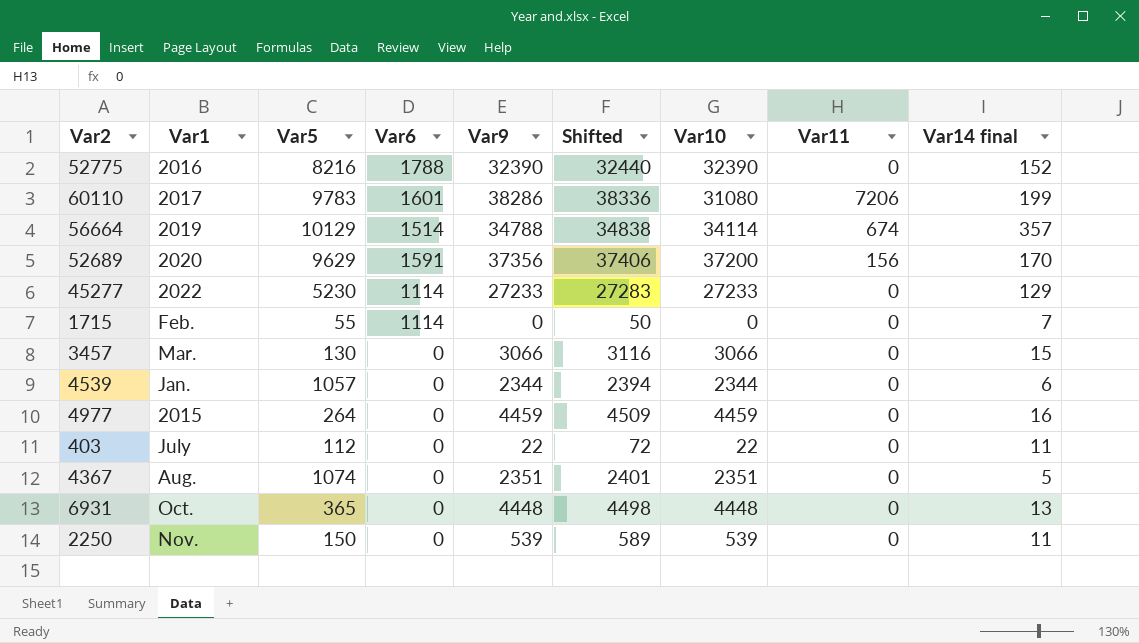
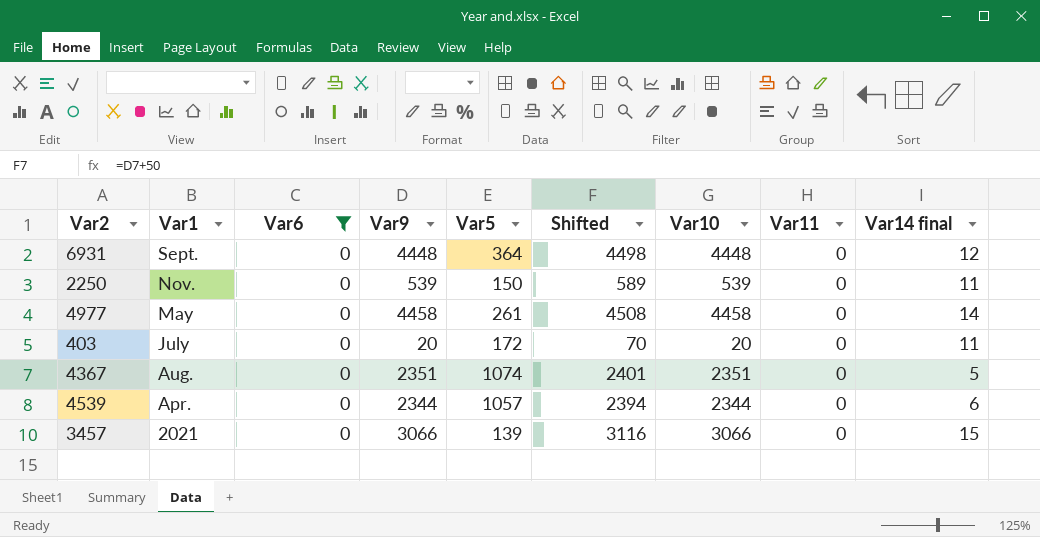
filter: none -> Var6 = 0
row order: none -> Var1 descending
column Var5 | position: 3 -> 5
6931 | Var1: Oct. -> Sept.
6931 | Var5: 365 -> 364
6931 | Var14 final: 13 -> 12
4977 | Var1: 2015 -> May
4977 | Var9: 4459 -> 4458
4977 | Var5: 264 -> 261
4977 | Shifted: 4509 -> 4508
4977 | Var10: 4459 -> 4458
4977 | Var14 final: 16 -> 14
403 | Var9: 22 -> 20
403 | Var5: 112 -> 172
403 | Shifted: 72 -> 70
403 | Var10: 22 -> 20
4539 | Var1: Jan. -> Apr.
3457 | Var1: Mar. -> 2021
3457 | Var5: 130 -> 139

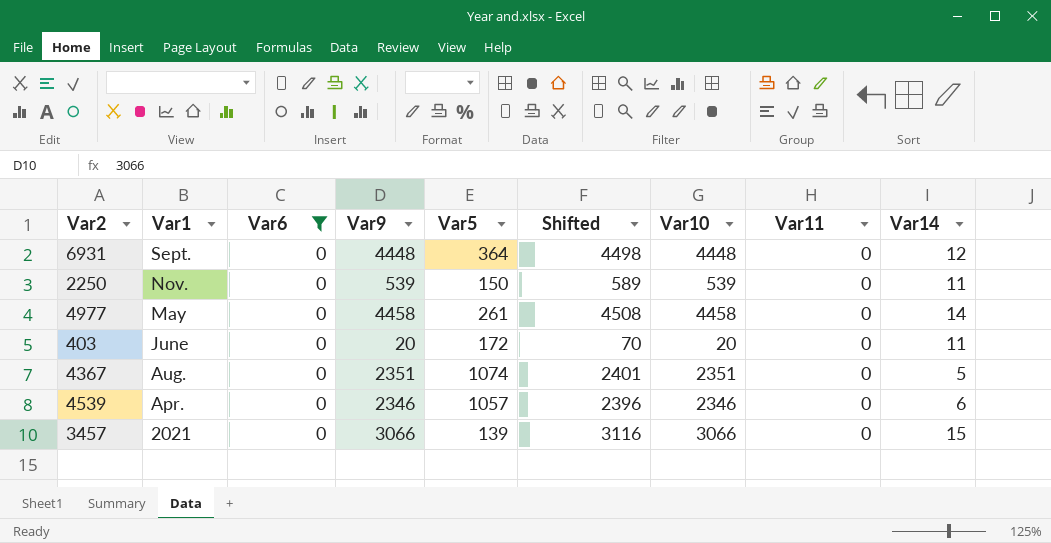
column name: Var14 final -> Var14
403 | Var1: July -> June
4539 | Var9: 2344 -> 2346
4539 | Shifted: 2394 -> 2396
4539 | Var10: 2344 -> 2346

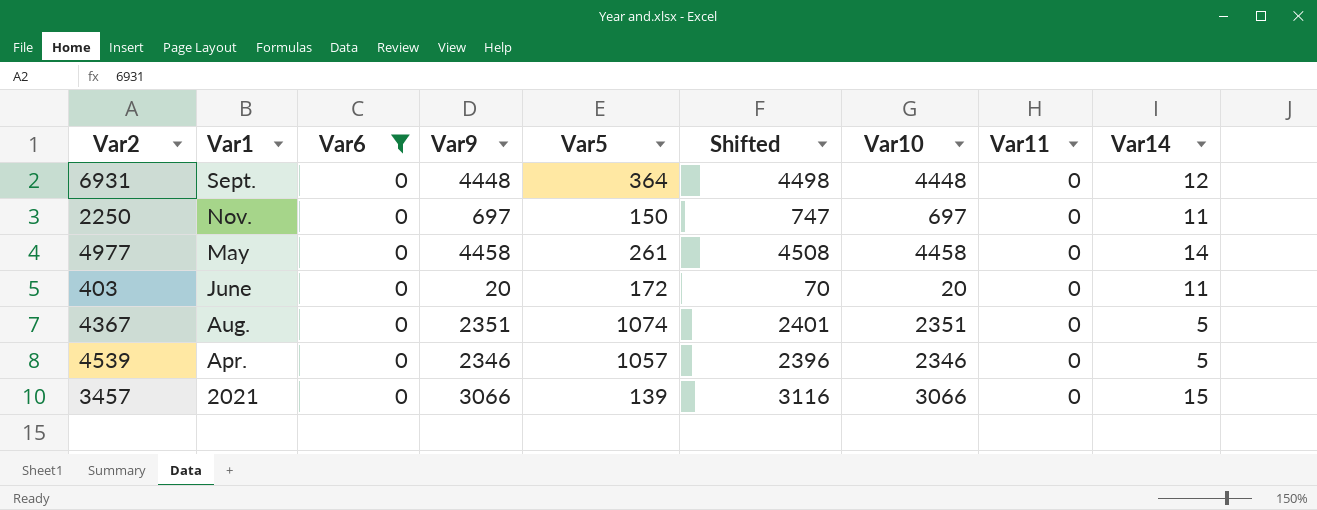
2250 | Var9: 539 -> 697
2250 | Shifted: 589 -> 747
2250 | Var10: 539 -> 697
4539 | Var14: 6 -> 5

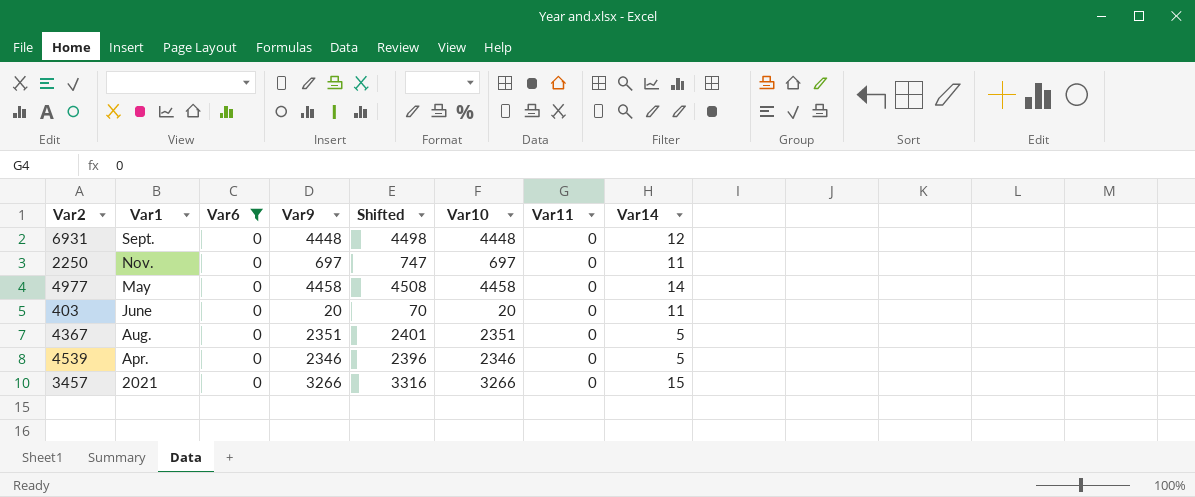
column Var5 | position: 5 -> none
3457 | Var9: 3066 -> 3266
3457 | Shifted: 3116 -> 3316
3457 | Var10: 3066 -> 3266

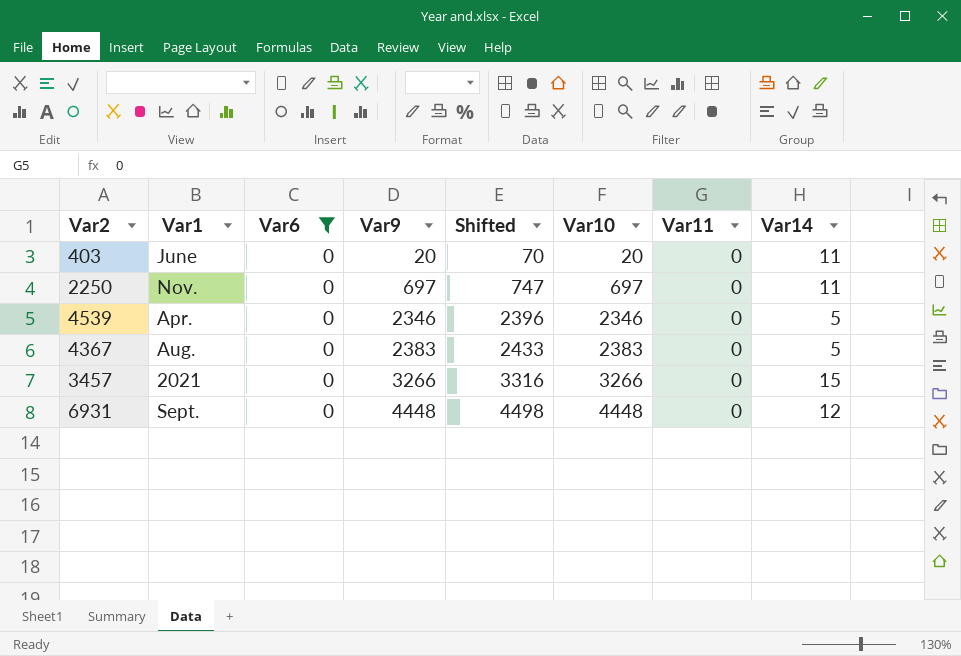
row order: Var1 descending -> Var9 ascending
row 4977: May | 0 | 4458 | 4508 | 4458 | 0 | 14 -> none
4367 | Var9: 2351 -> 2383
4367 | Shifted: 2401 -> 2433
4367 | Var10: 2351 -> 2383

